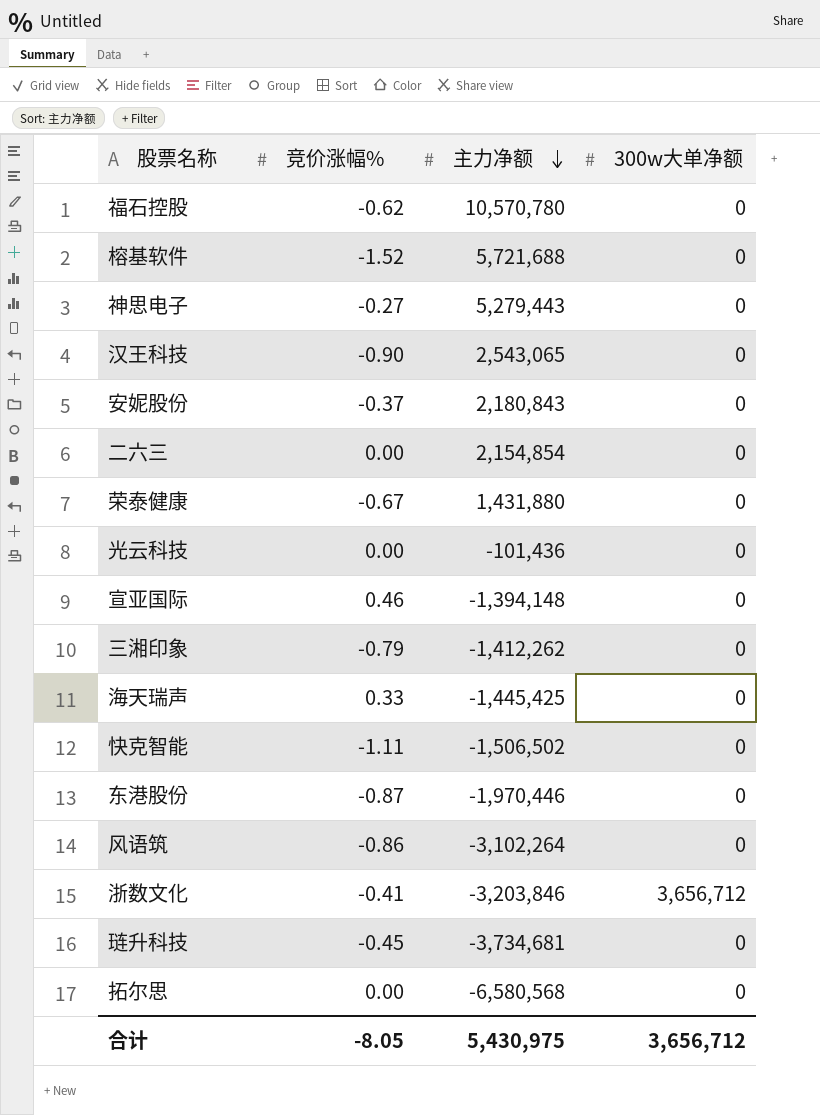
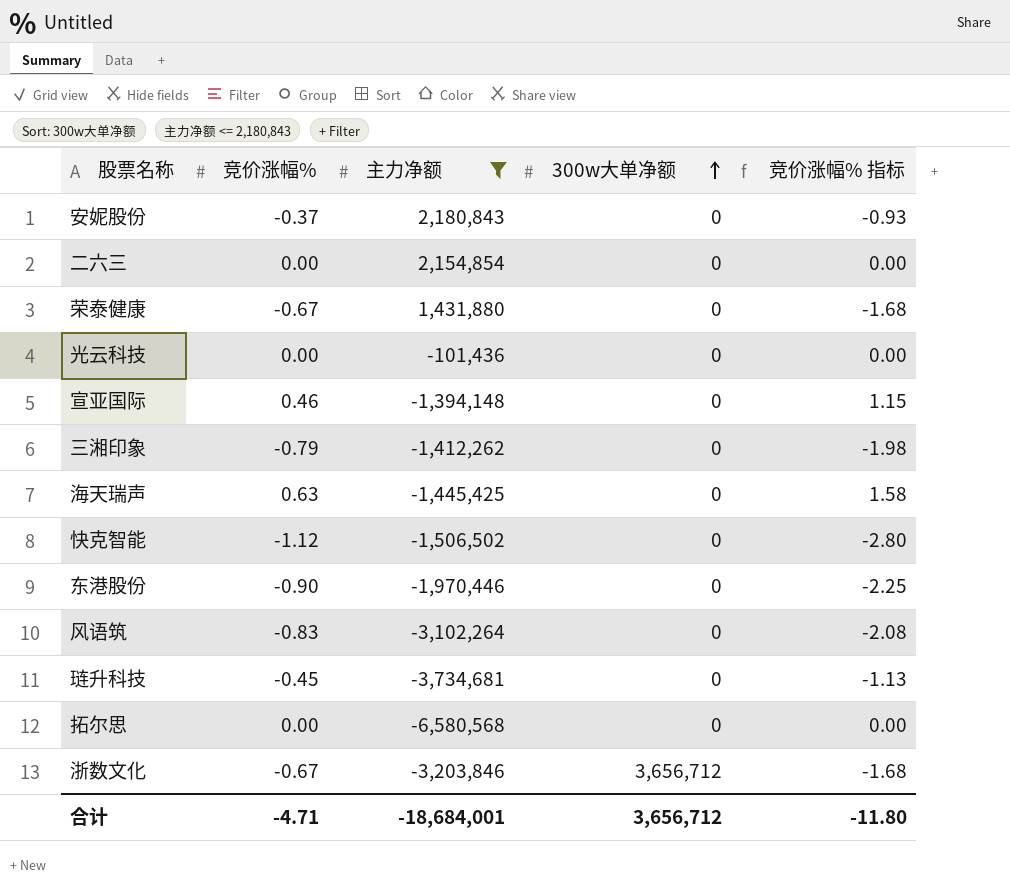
filter: none -> 主力净额 <= 2,180,843
row order: 主力净额 descending -> 300w大单净额 ascending
column 竞价涨幅% 指标 | formula: none -> [竞价涨幅%] * 2.5
海天瑞声 | 竞价涨幅%: 0.33 -> 0.63
快克智能 | 竞价涨幅%: -1.11 -> -1.12
东港股份 | 竞价涨幅%: -0.87 -> -0.90
风语筑 | 竞价涨幅%: -0.86 -> -0.83
浙数文化 | 竞价涨幅%: -0.41 -> -0.67
合计 | 竞价涨幅%: -8.05 -> -4.71
合计 | 主力净额: 5,430,975 -> -18,684,001

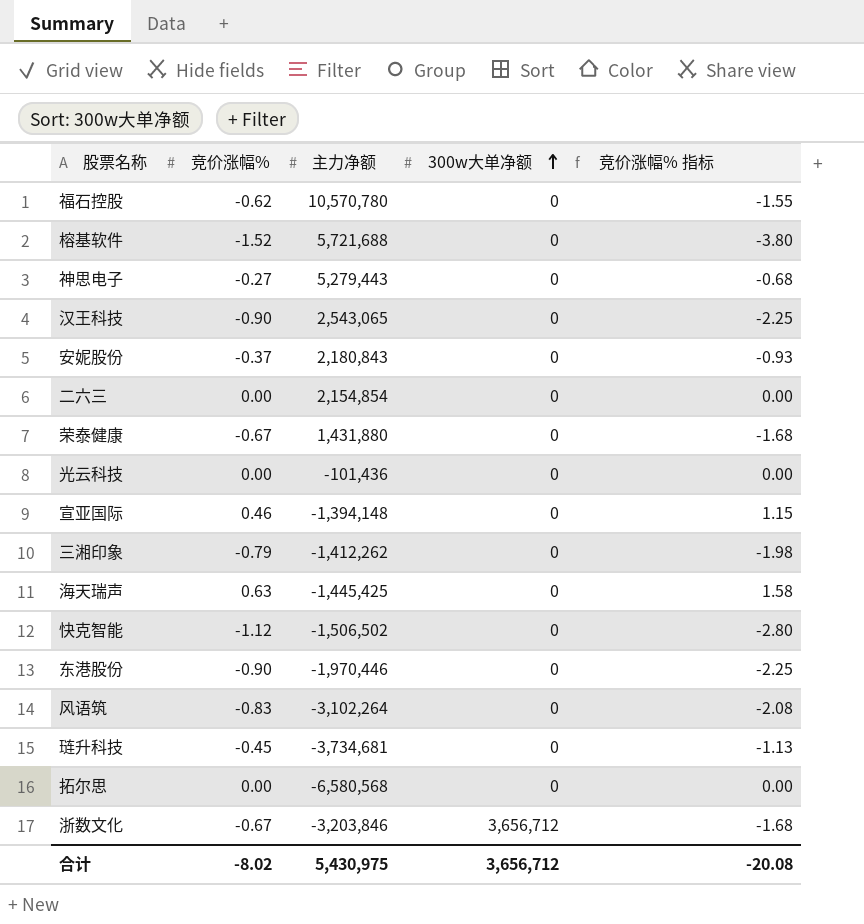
filter: 主力净额 <= 2,180,843 -> none
合计 | 竞价涨幅%: -4.71 -> -8.02
合计 | 主力净额: -18,684,001 -> 5,430,975
合计 | 竞价涨幅% 指标: -11.80 -> -20.08

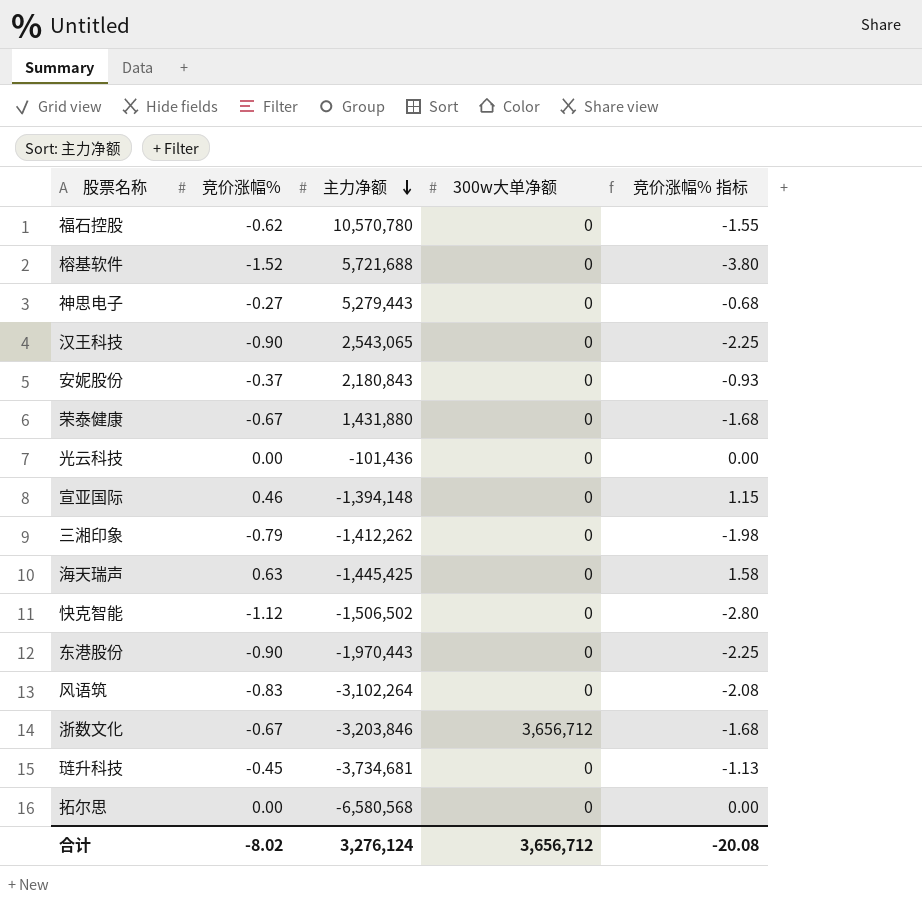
row order: 300w大单净额 ascending -> 主力净额 descending
row 二六三: 0.00 | 2,154,854 | 0 | 0.00 -> none
东港股份 | 主力净额: -1,970,446 -> -1,970,443
合计 | 主力净额: 5,430,975 -> 3,276,124

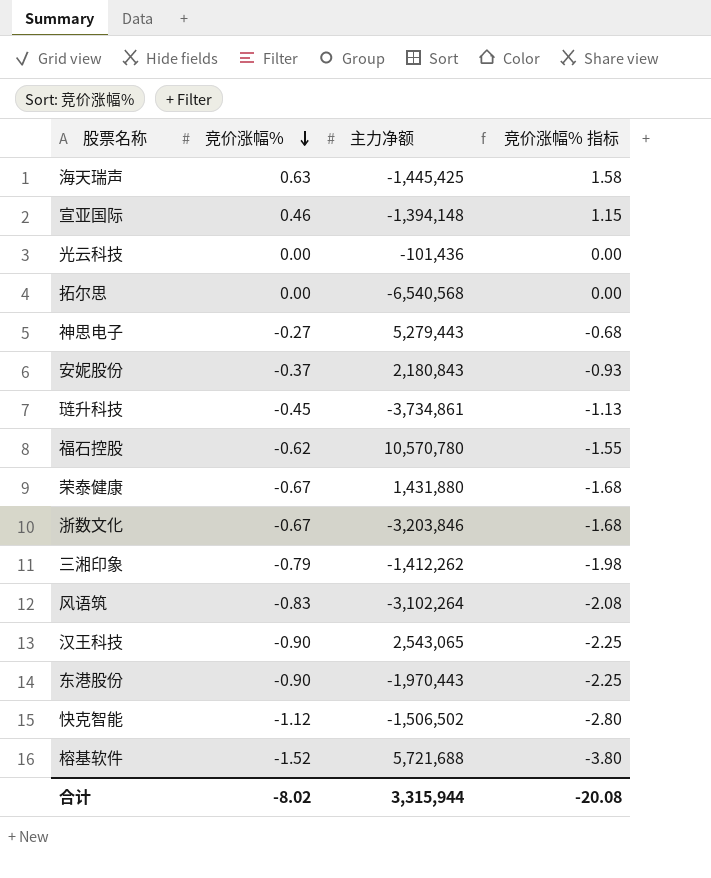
row order: 主力净额 descending -> 竞价涨幅% descending
column 300w大单净额 | position: 4 -> none
拓尔思 | 主力净额: -6,580,568 -> -6,540,568
琏升科技 | 主力净额: -3,734,681 -> -3,734,861
合计 | 主力净额: 3,276,124 -> 3,315,944

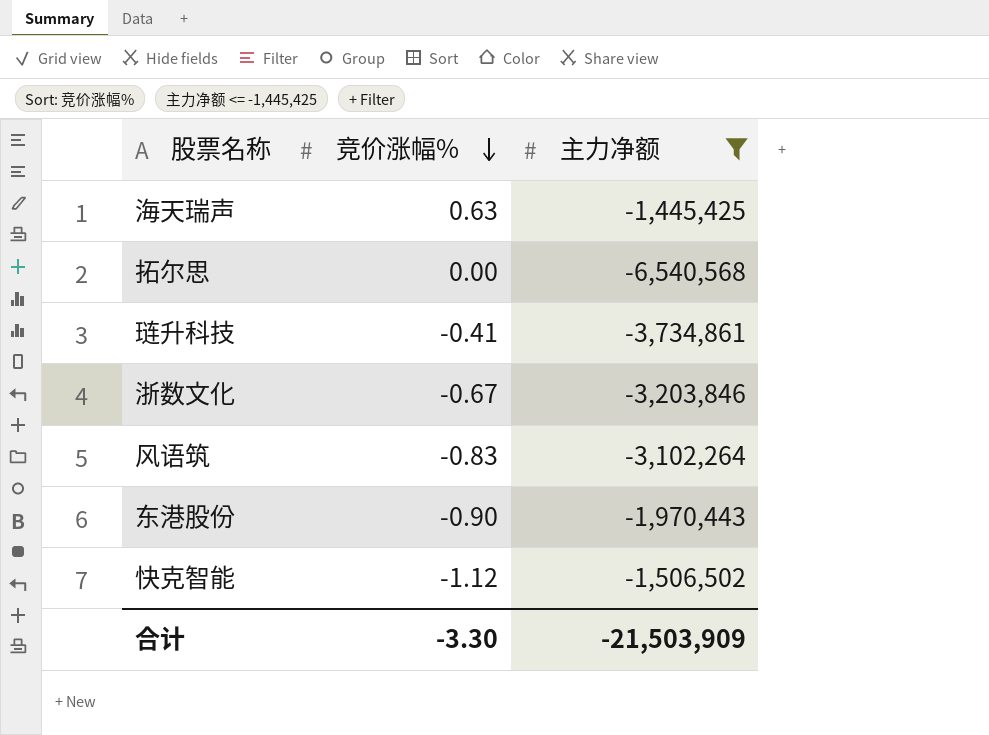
filter: none -> 主力净额 <= -1,445,425
column 竞价涨幅% 指标 | formula: [竞价涨幅%] * 2.5 -> none
琏升科技 | 竞价涨幅%: -0.45 -> -0.41
合计 | 竞价涨幅%: -8.02 -> -3.30
合计 | 主力净额: 3,315,944 -> -21,503,909

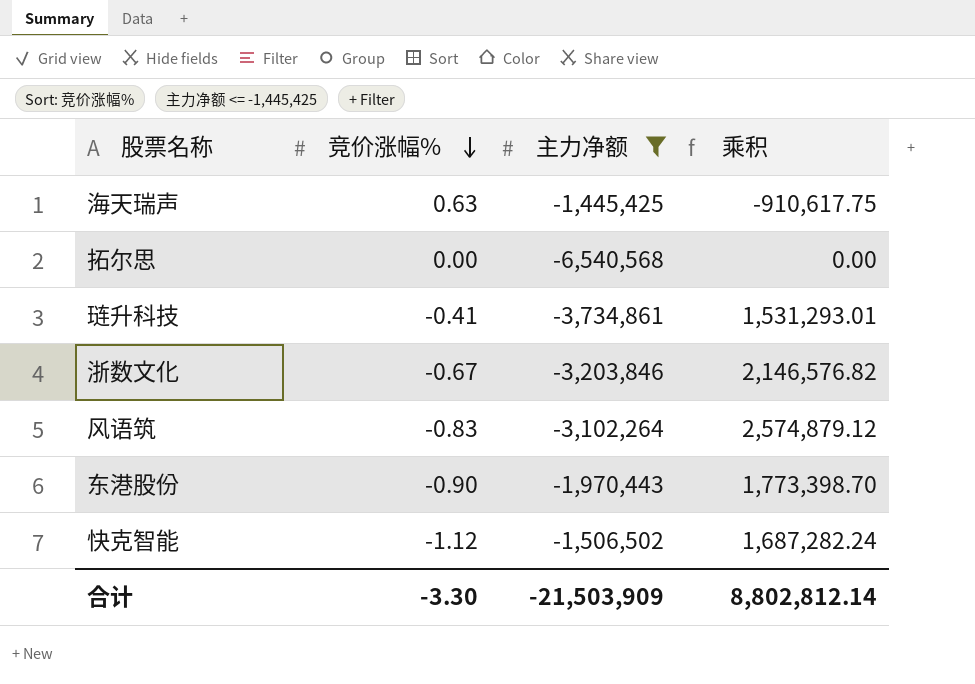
column 乘积 | formula: none -> [竞价涨幅%] * [主力净额]

